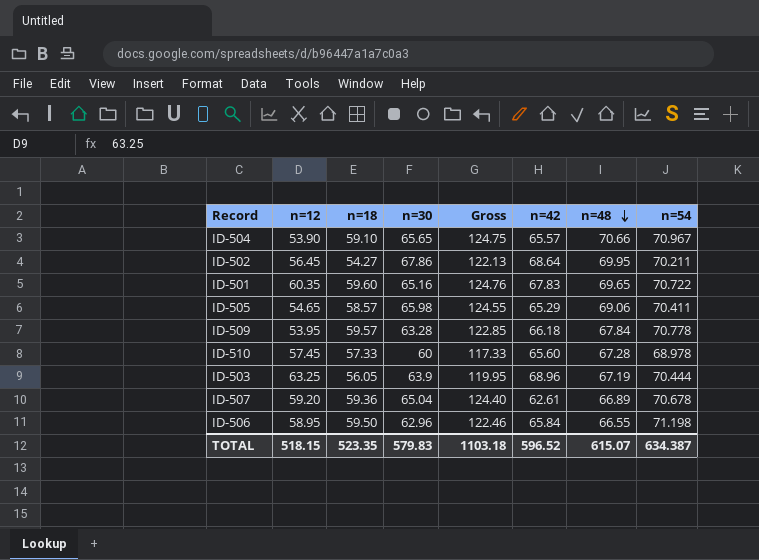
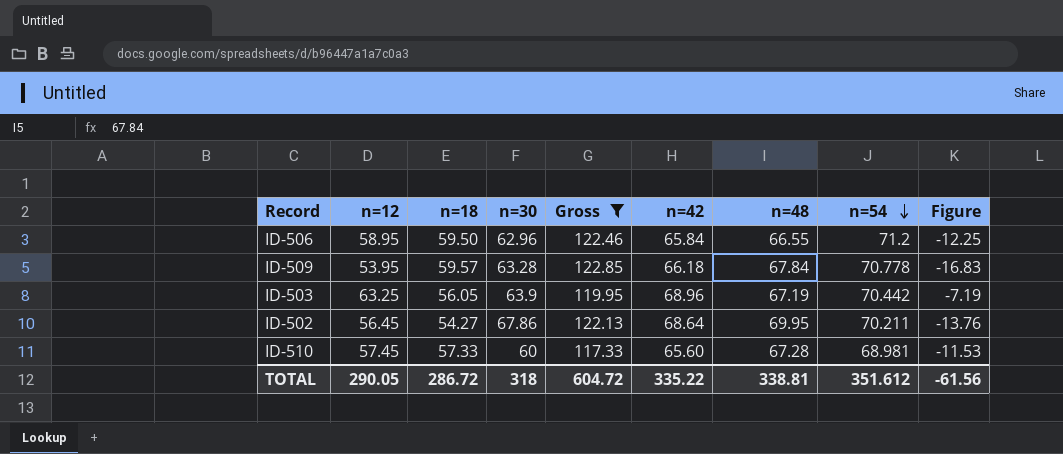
filter: none -> Gross <= 122.85
row order: n=48 descending -> n=54 descending
column Figure | formula: none -> [n=12] - [n=54]
ID-506 | n=54: 71.198 -> 71.2
ID-503 | n=54: 70.444 -> 70.442
ID-510 | n=54: 68.978 -> 68.981
TOTAL | n=12: 518.15 -> 290.05
TOTAL | n=18: 523.35 -> 286.72
TOTAL | n=30: 579.83 -> 318
TOTAL | Gross: 1103.18 -> 604.72
TOTAL | n=42: 596.52 -> 335.22
TOTAL | n=48: 615.07 -> 338.81
TOTAL | n=54: 634.387 -> 351.612

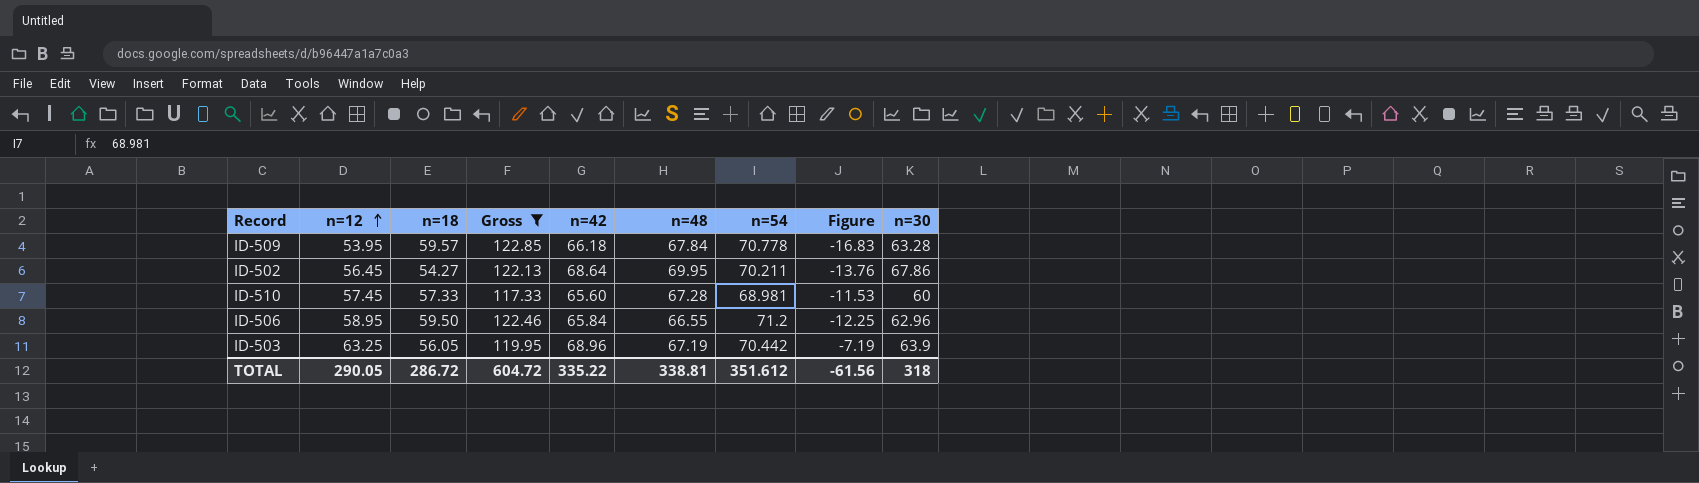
row order: n=54 descending -> n=12 ascending
column n=30 | position: 4 -> 9

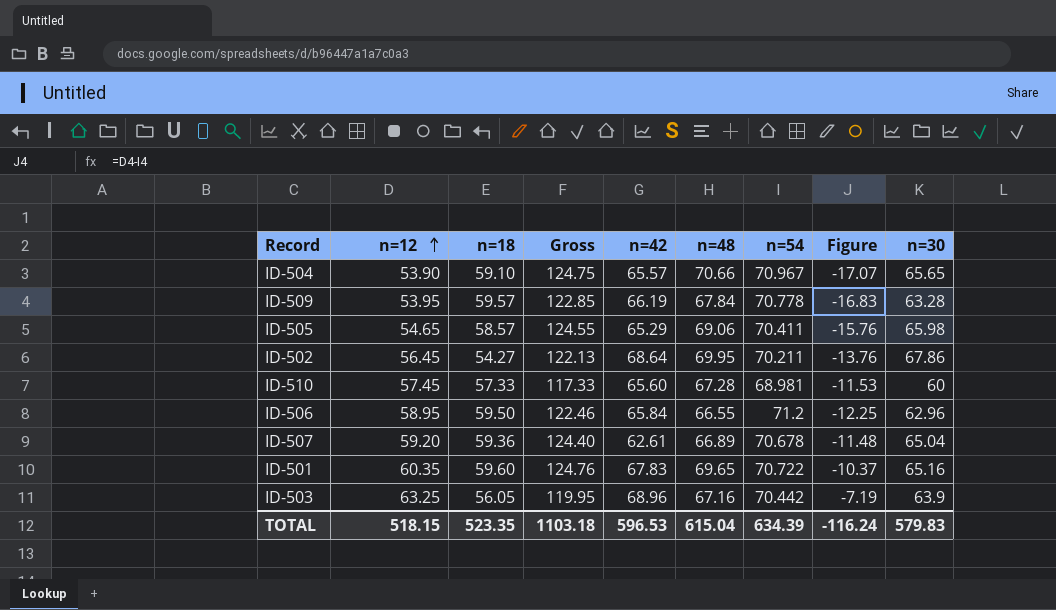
filter: Gross <= 122.85 -> none
ID-509 | n=42: 66.18 -> 66.19
ID-503 | n=48: 67.19 -> 67.16
TOTAL | n=12: 290.05 -> 518.15
TOTAL | n=18: 286.72 -> 523.35
TOTAL | Gross: 604.72 -> 1103.18
TOTAL | n=42: 335.22 -> 596.53
TOTAL | n=48: 338.81 -> 615.04
TOTAL | n=54: 351.612 -> 634.39
TOTAL | Figure: -61.56 -> -116.24
TOTAL | n=30: 318 -> 579.83

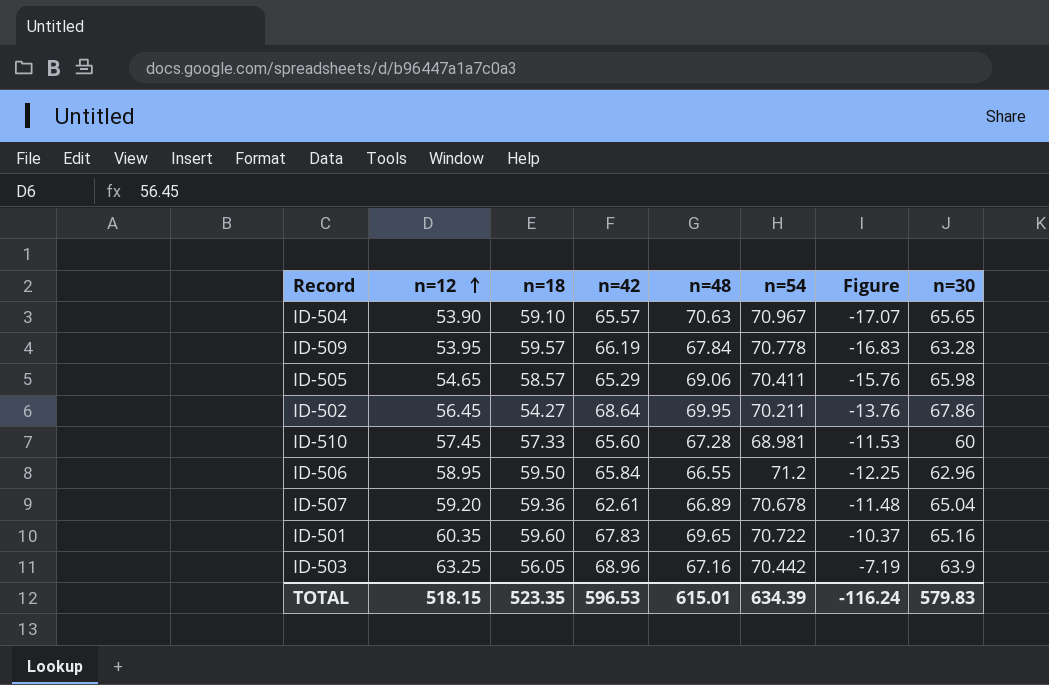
column Gross | formula: [n=18] + [n=30] -> none
ID-504 | n=48: 70.66 -> 70.63
TOTAL | n=48: 615.04 -> 615.01

